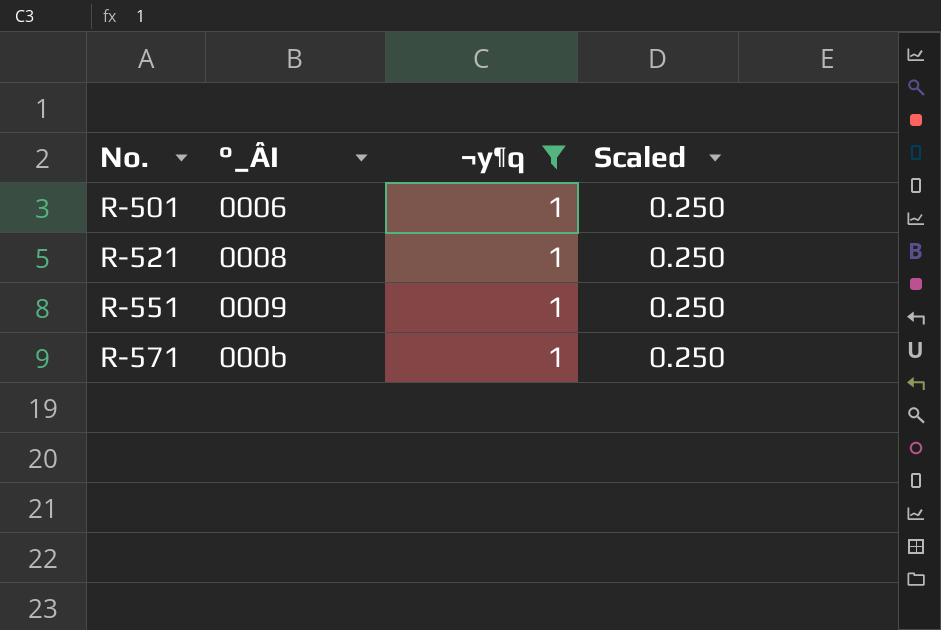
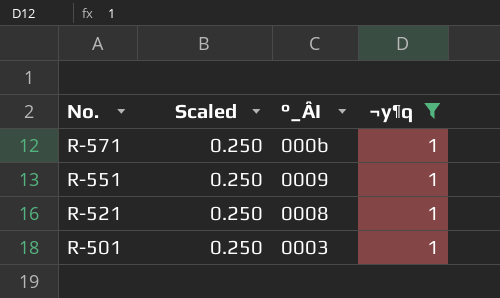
row order: No. ascending -> No. descending
column Scaled | position: 4 -> 2
R-501 | °_ÂI: 0006 -> 0003

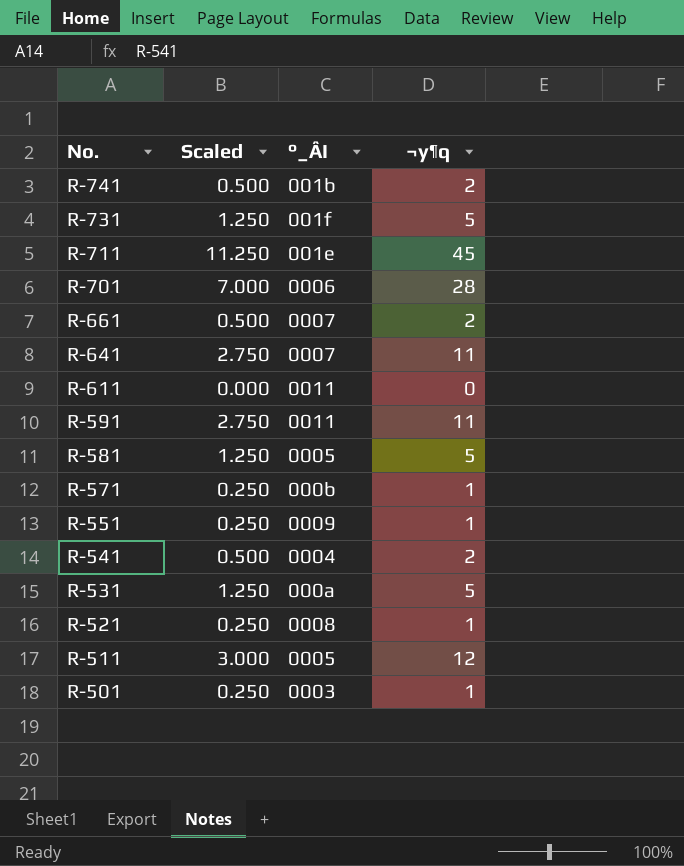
filter: ¬y¶q = 1 -> none

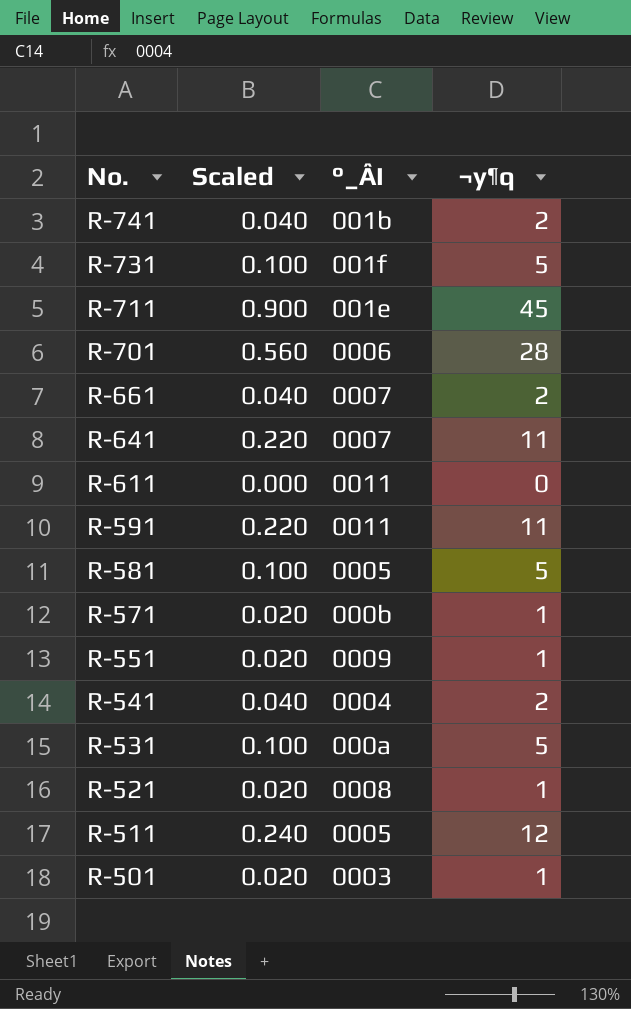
column Scaled | formula: [¬y¶q] * 0.25 -> [¬y¶q] * 0.02

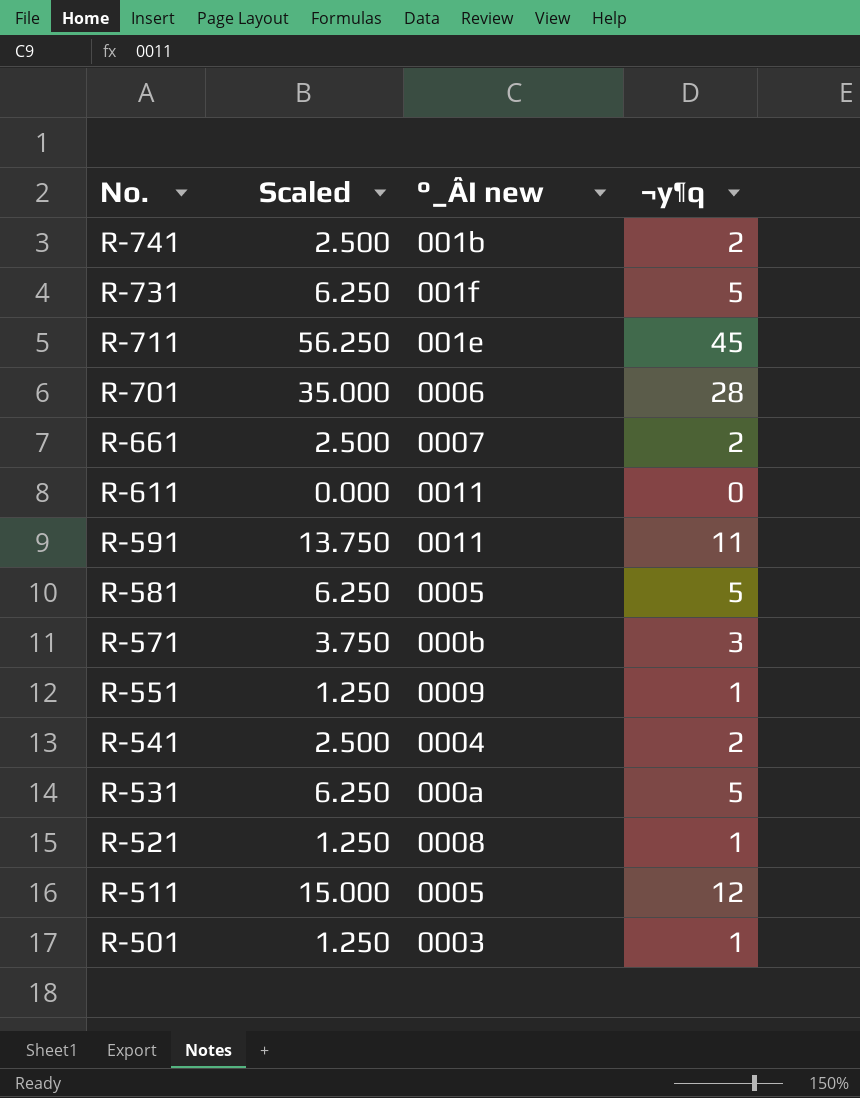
column Scaled | formula: [¬y¶q] * 0.02 -> [¬y¶q] * 1.25
column name: °_ÂI -> °_ÂI new
row R-641: 0.220 | 0007 | 11 -> none
R-571 | ¬y¶q: 1 -> 3

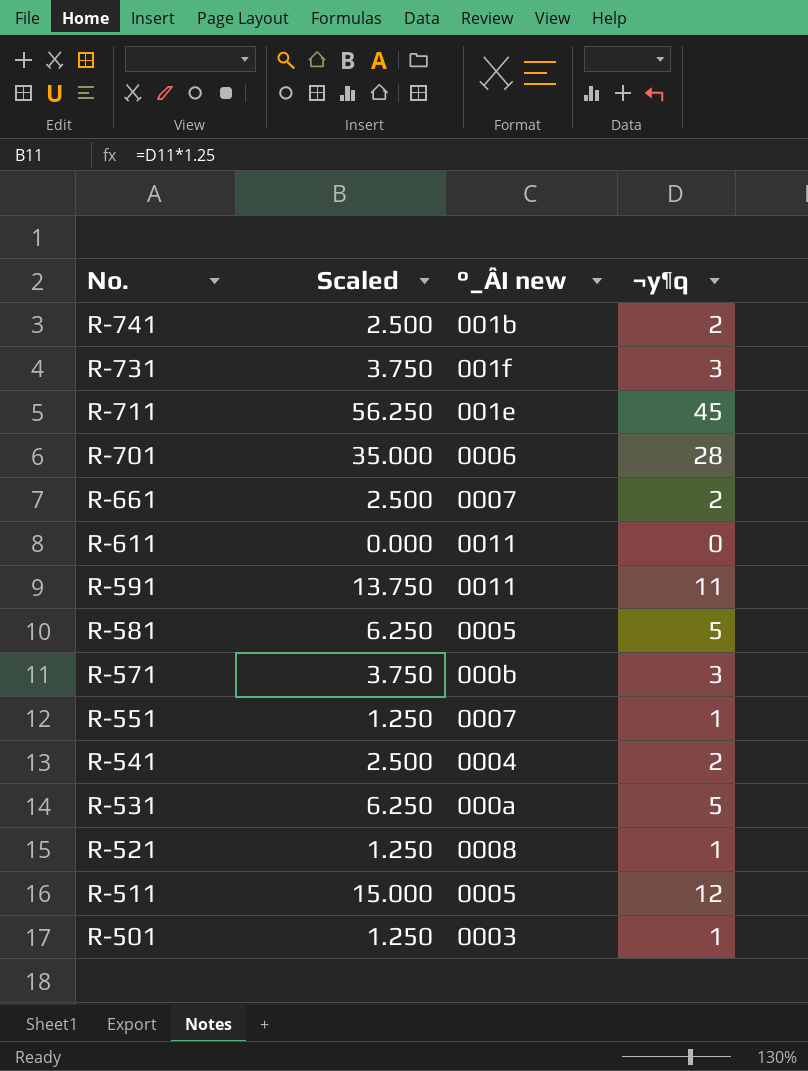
R-731 | Scaled: 6.250 -> 3.750
R-731 | ¬y¶q: 5 -> 3
R-551 | °_ÂI new: 0009 -> 0007

